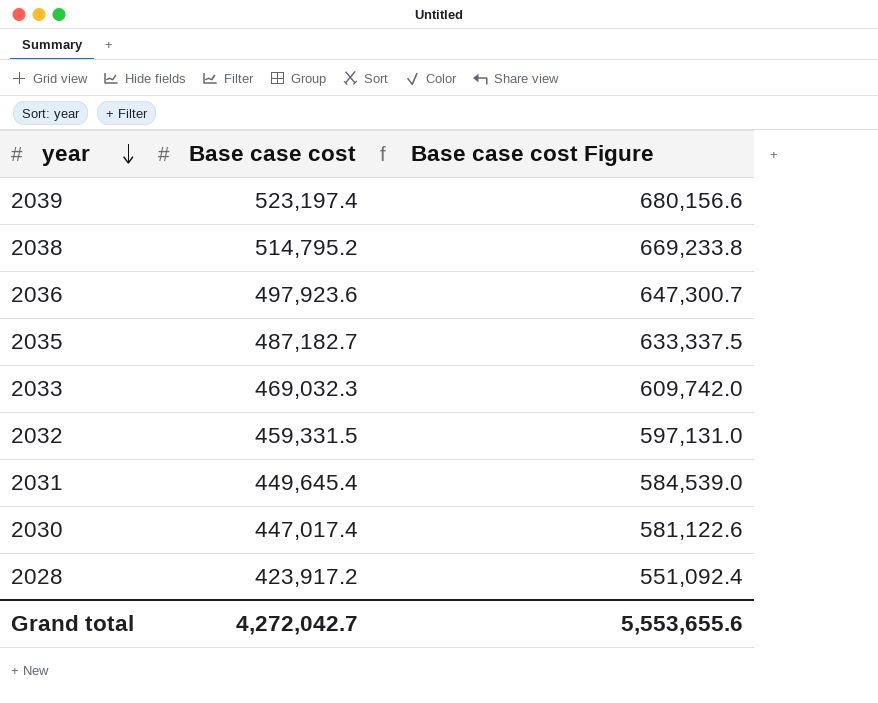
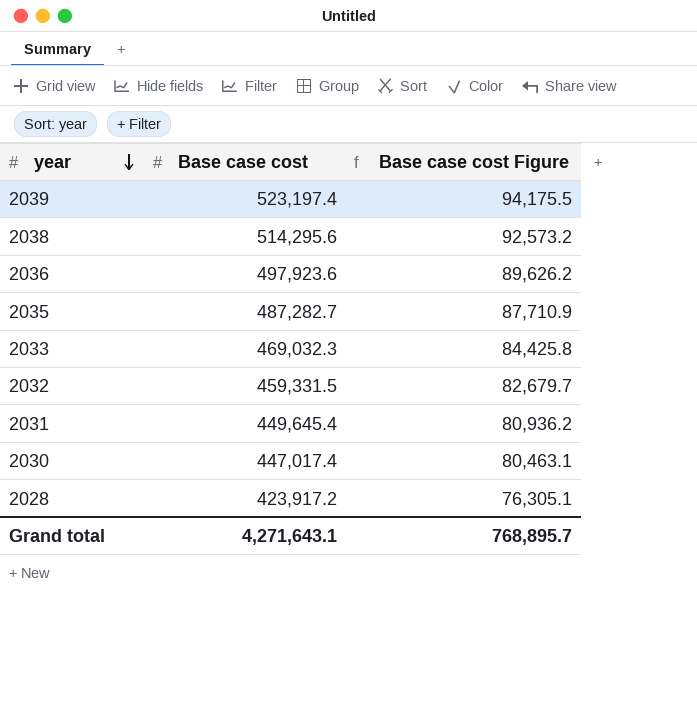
column Base case cost Figure | formula: [Base case cost] * 1.3 -> [Base case cost] * 0.18
2038 | Base case cost: 514,795.2 -> 514,295.6
2035 | Base case cost: 487,182.7 -> 487,282.7
Grand total | Base case cost: 4,272,042.7 -> 4,271,643.1
Grand total | Base case cost Figure: 5,553,655.6 -> 768,895.7

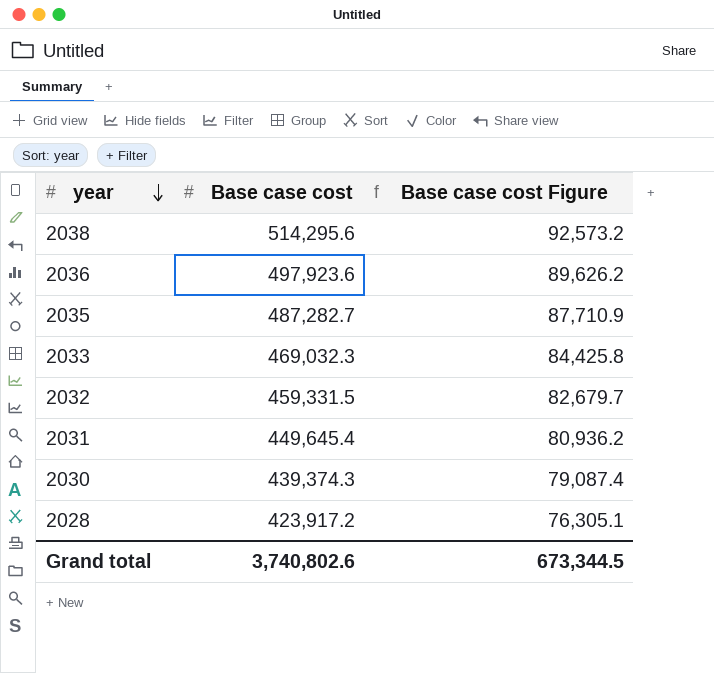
row 2039: 523,197.4 | 94,175.5 -> none
2030 | Base case cost: 447,017.4 -> 439,374.3
2030 | Base case cost Figure: 80,463.1 -> 79,087.4
Grand total | Base case cost: 4,271,643.1 -> 3,740,802.6
Grand total | Base case cost Figure: 768,895.7 -> 673,344.5

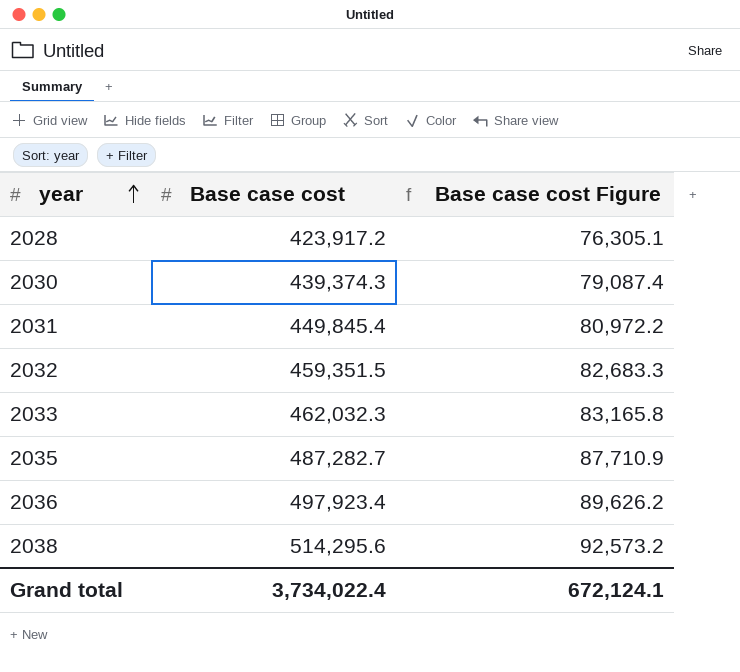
row order: year descending -> year ascending
2031 | Base case cost: 449,645.4 -> 449,845.4
2031 | Base case cost Figure: 80,936.2 -> 80,972.2
2032 | Base case cost: 459,331.5 -> 459,351.5
2032 | Base case cost Figure: 82,679.7 -> 82,683.3
2033 | Base case cost: 469,032.3 -> 462,032.3
2033 | Base case cost Figure: 84,425.8 -> 83,165.8
2036 | Base case cost: 497,923.6 -> 497,923.4
Grand total | Base case cost: 3,740,802.6 -> 3,734,022.4
Grand total | Base case cost Figure: 673,344.5 -> 672,124.1

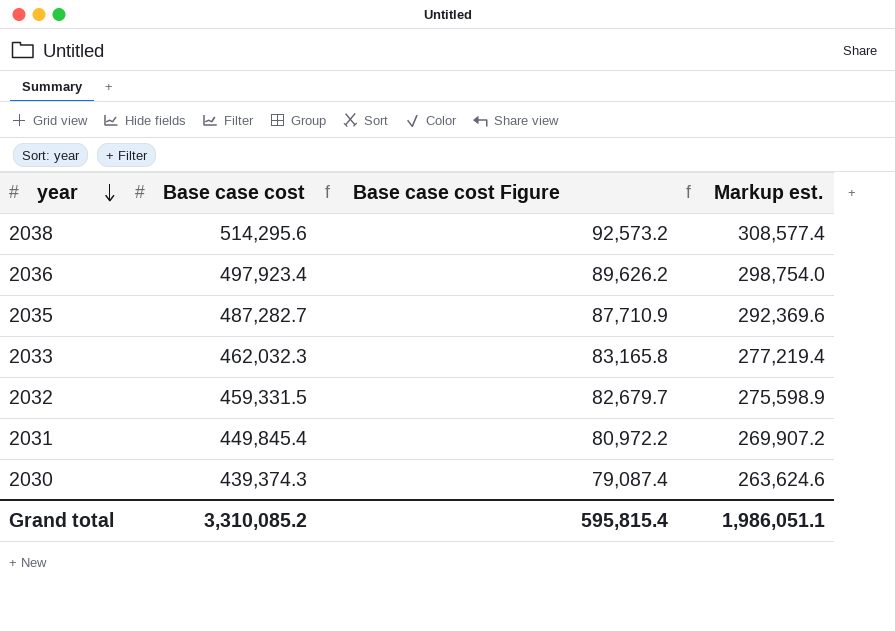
row order: year ascending -> year descending
column Markup est. | formula: none -> [Base case cost] * 0.6
row 2028: 423,917.2 | 76,305.1 -> none
2032 | Base case cost: 459,351.5 -> 459,331.5
2032 | Base case cost Figure: 82,683.3 -> 82,679.7
Grand total | Base case cost: 3,734,022.4 -> 3,310,085.2
Grand total | Base case cost Figure: 672,124.1 -> 595,815.4

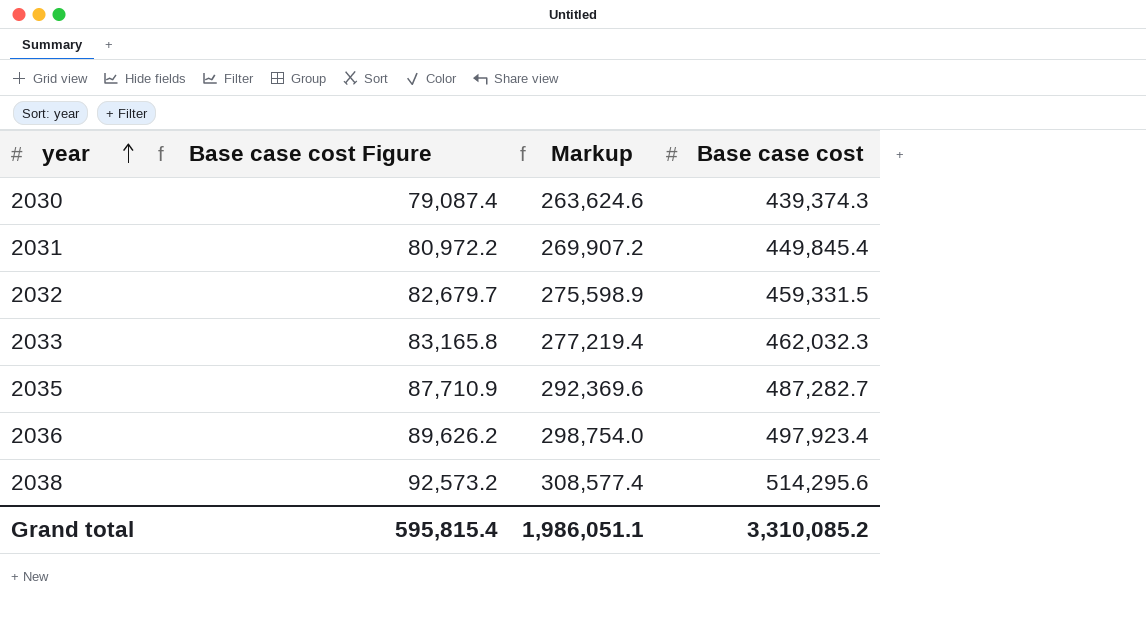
row order: year descending -> year ascending
column name: Markup est. -> Markup
column Base case cost | position: 2 -> 4

